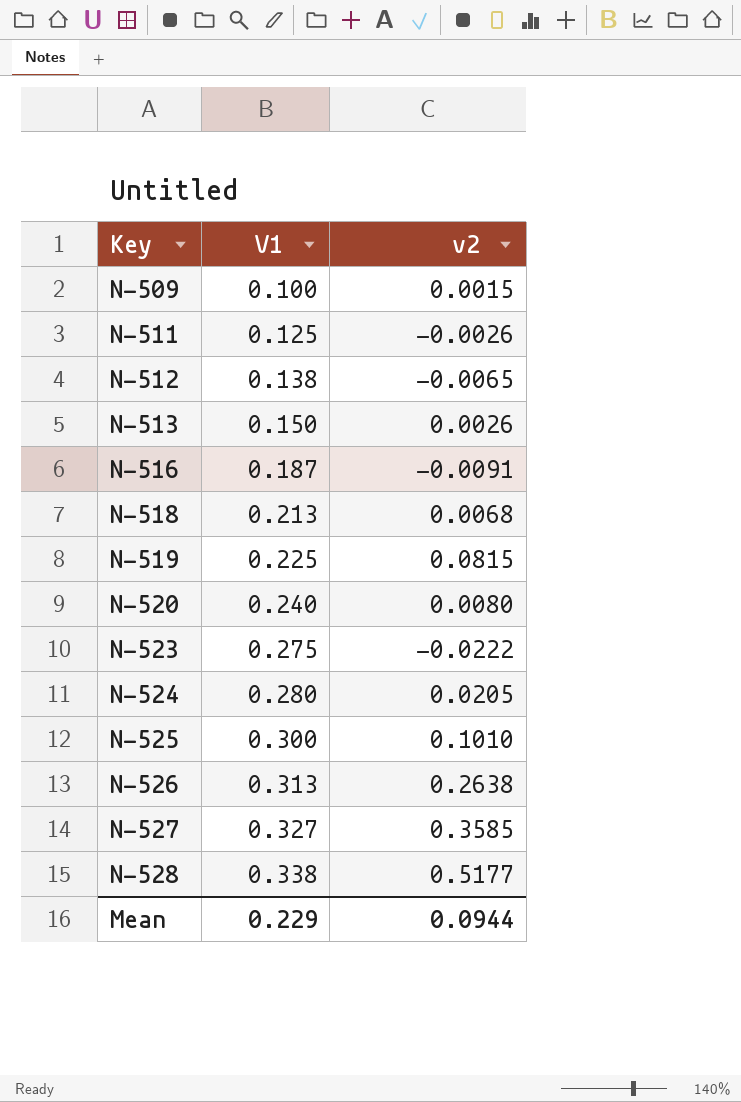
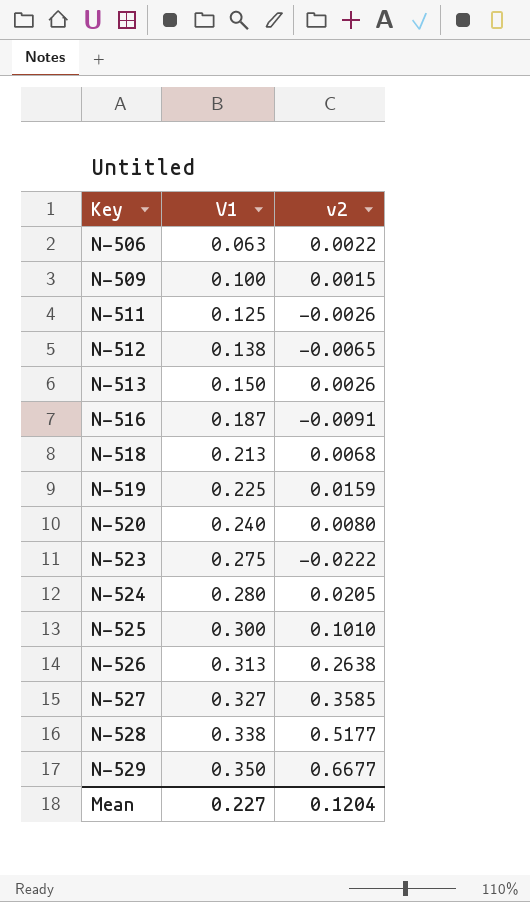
row N-506: none -> 0.063 | 0.0022
N-519 | v2: 0.0815 -> 0.0159
row N-529: none -> 0.350 | 0.6677
Mean | V1: 0.229 -> 0.227
Mean | v2: 0.0944 -> 0.1204

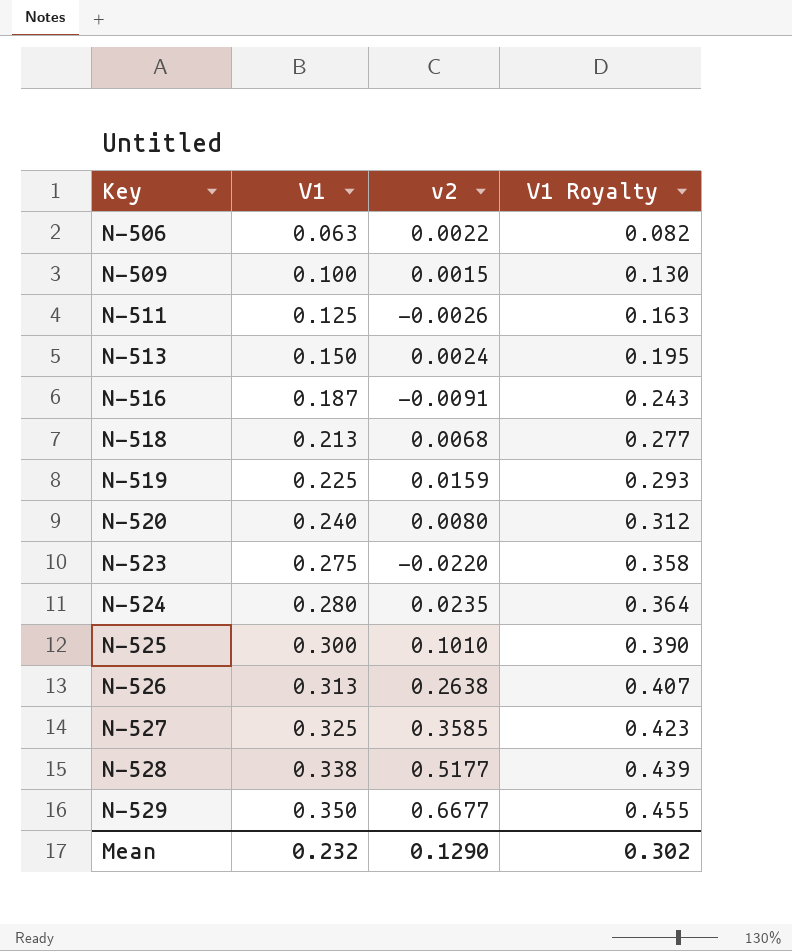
column V1 Royalty | formula: none -> [V1] * 1.3
row N-512: 0.138 | -0.0065 -> none
N-513 | v2: 0.0026 -> 0.0024
N-523 | v2: -0.0222 -> -0.0220
N-524 | v2: 0.0205 -> 0.0235
N-527 | V1: 0.327 -> 0.325
Mean | V1: 0.227 -> 0.232
Mean | v2: 0.1204 -> 0.1290

